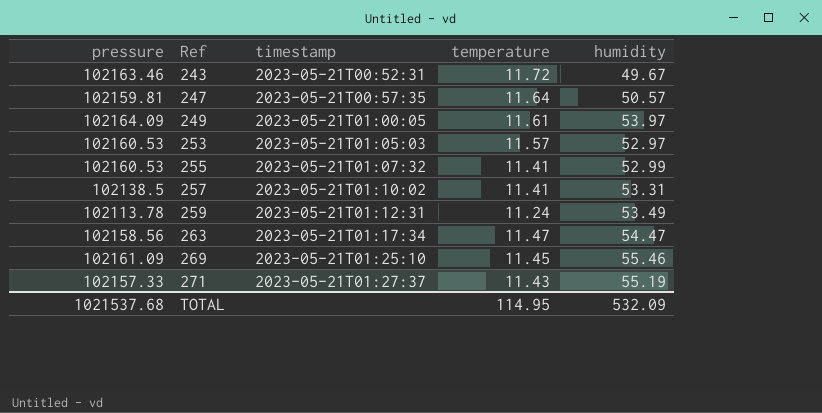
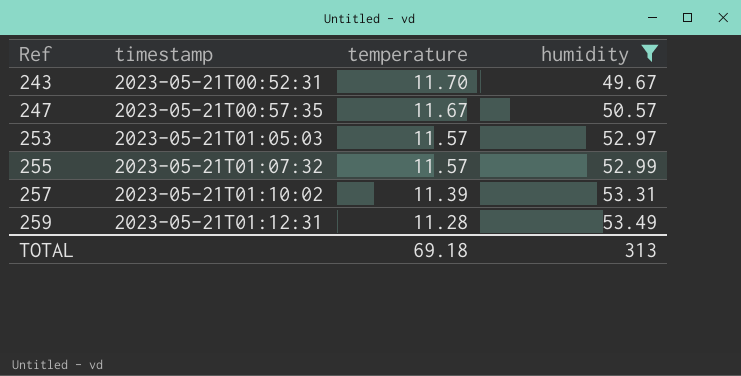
filter: none -> humidity <= 53.49
column pressure | position: 1 -> none
243 | temperature: 11.72 -> 11.70
247 | temperature: 11.64 -> 11.67
255 | temperature: 11.41 -> 11.57
257 | temperature: 11.41 -> 11.39
259 | temperature: 11.24 -> 11.28
TOTAL | temperature: 114.95 -> 69.18
TOTAL | humidity: 532.09 -> 313

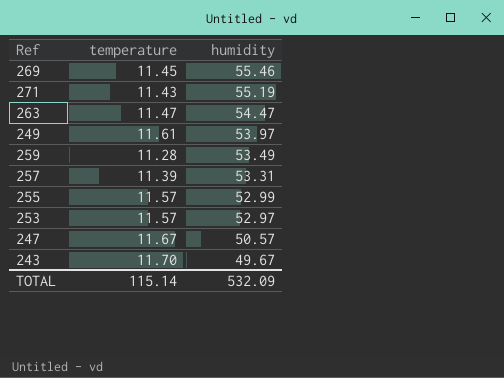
filter: humidity <= 53.49 -> none
row order: Ref ascending -> humidity descending
column timestamp | position: 2 -> none
TOTAL | temperature: 69.18 -> 115.14
TOTAL | humidity: 313 -> 532.09

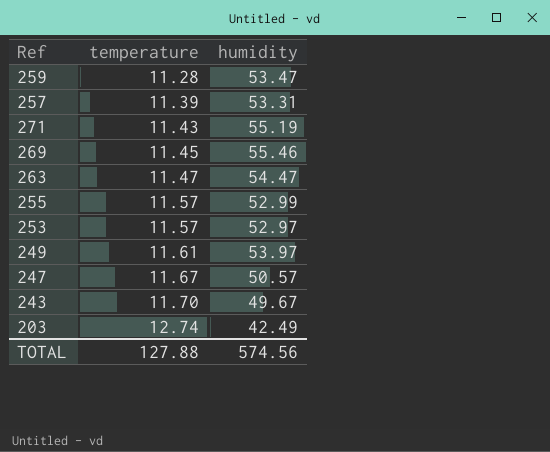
row order: humidity descending -> temperature ascending
259 | humidity: 53.49 -> 53.47
row 203: none -> 12.74 | 42.49
TOTAL | temperature: 115.14 -> 127.88
TOTAL | humidity: 532.09 -> 574.56

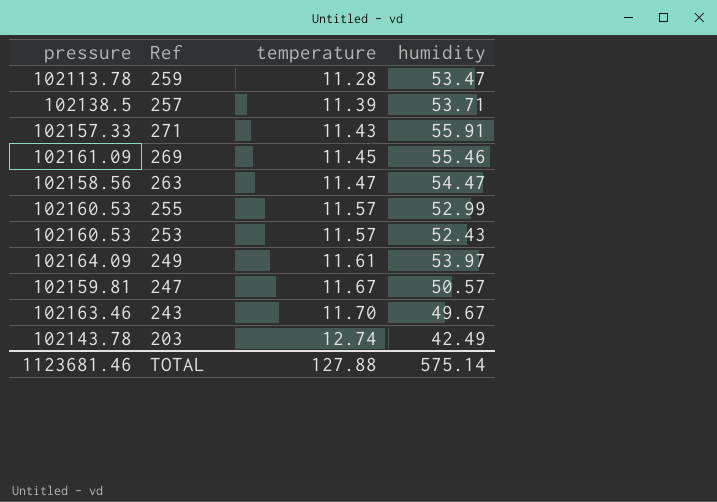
column pressure | position: none -> 1
257 | humidity: 53.31 -> 53.71
271 | humidity: 55.19 -> 55.91
253 | humidity: 52.97 -> 52.43
TOTAL | humidity: 574.56 -> 575.14

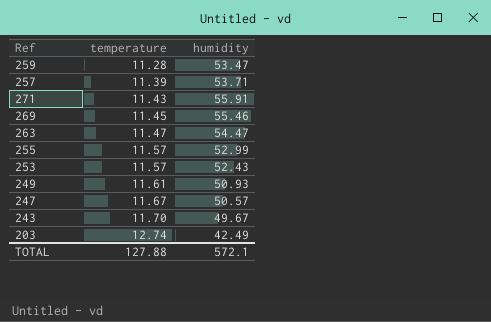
column pressure | position: 1 -> none
249 | humidity: 53.97 -> 50.93
TOTAL | humidity: 575.14 -> 572.1

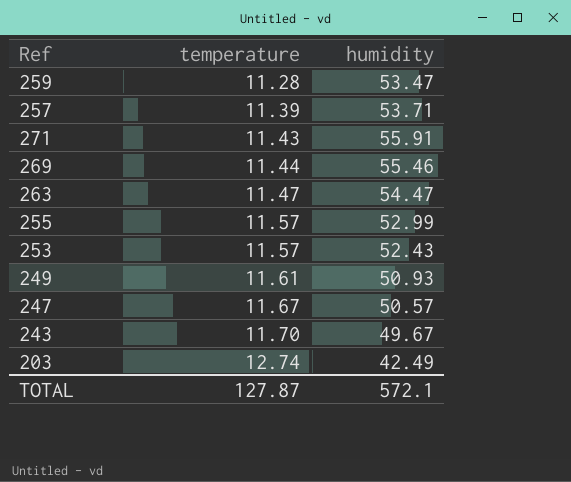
269 | temperature: 11.45 -> 11.44
TOTAL | temperature: 127.88 -> 127.87

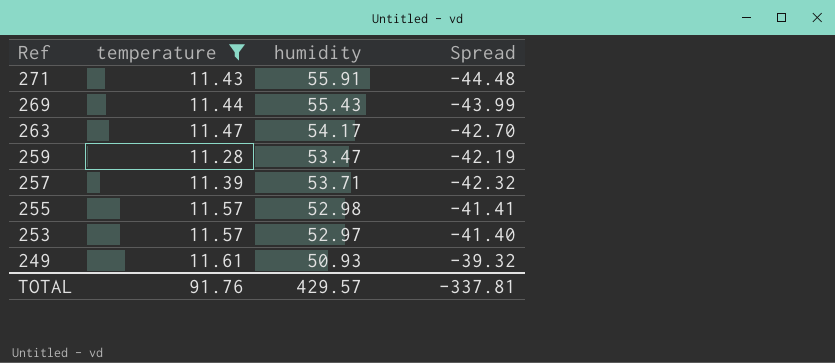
filter: none -> temperature <= 11.61
row order: temperature ascending -> Ref descending
column Spread | formula: none -> [temperature] - [humidity]
269 | humidity: 55.46 -> 55.43
263 | humidity: 54.47 -> 54.17
255 | humidity: 52.99 -> 52.98
253 | humidity: 52.43 -> 52.97
TOTAL | temperature: 127.87 -> 91.76
TOTAL | humidity: 572.1 -> 429.57

